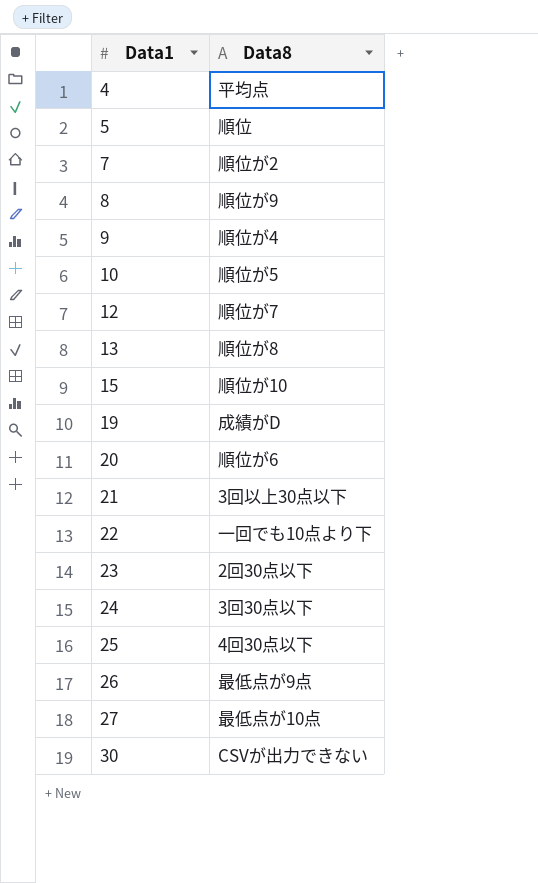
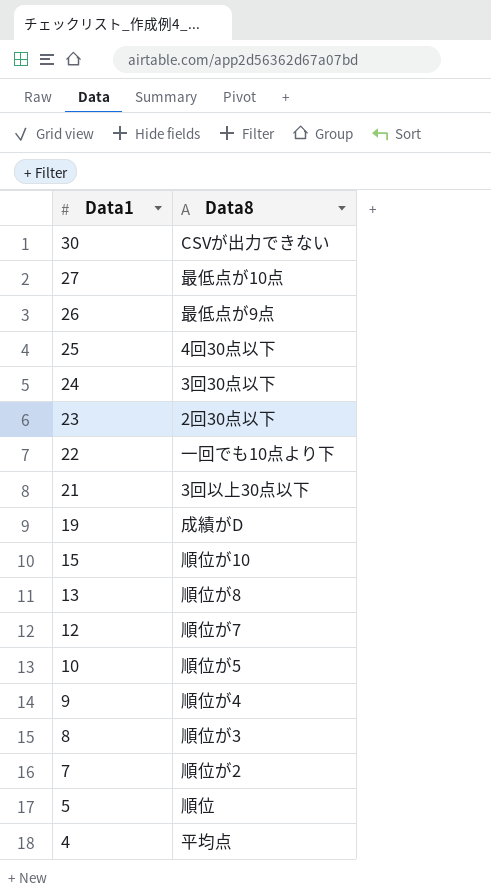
row order: Data1 ascending -> Data1 descending
row 20: 順位が6 -> none
8 | Data8: 順位が9 -> 順位が3

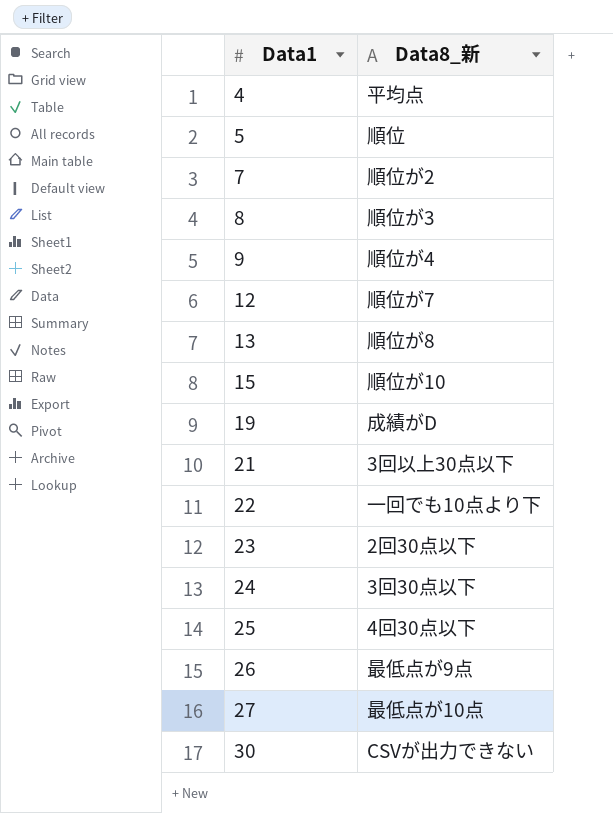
row order: Data1 descending -> Data1 ascending
column name: Data8 -> Data8_新
row 10: 順位が5 -> none

